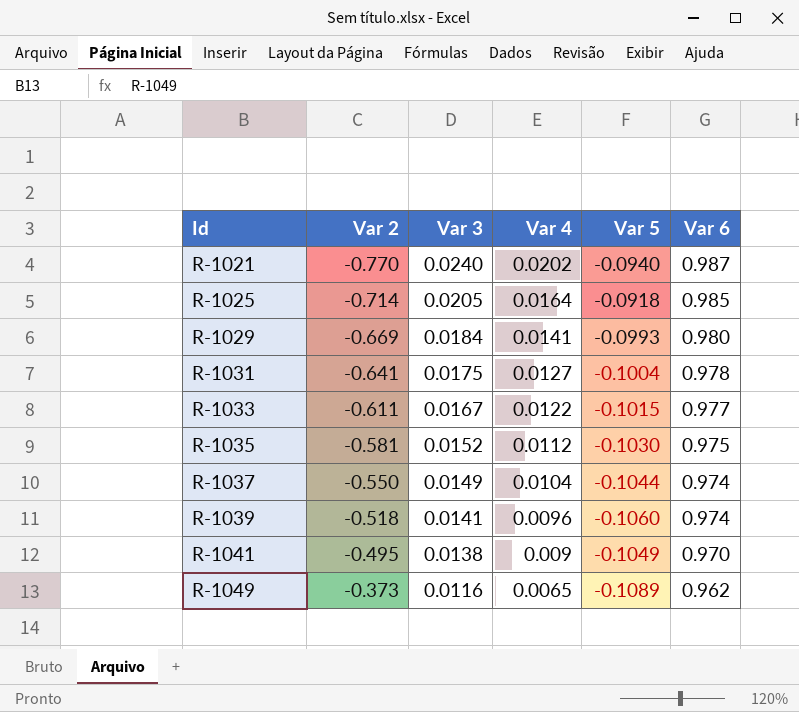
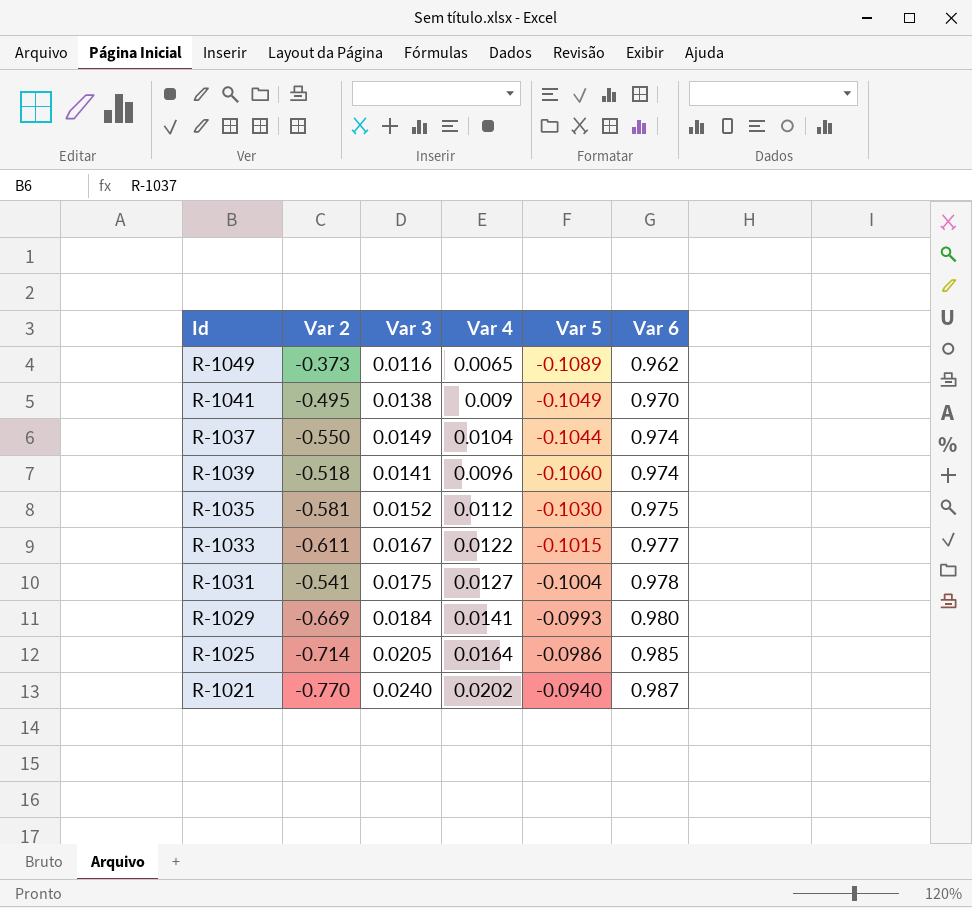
row order: Id ascending -> Var 6 ascending
R-1031 | Var 2: -0.641 -> -0.541
R-1025 | Var 5: -0.0918 -> -0.0986

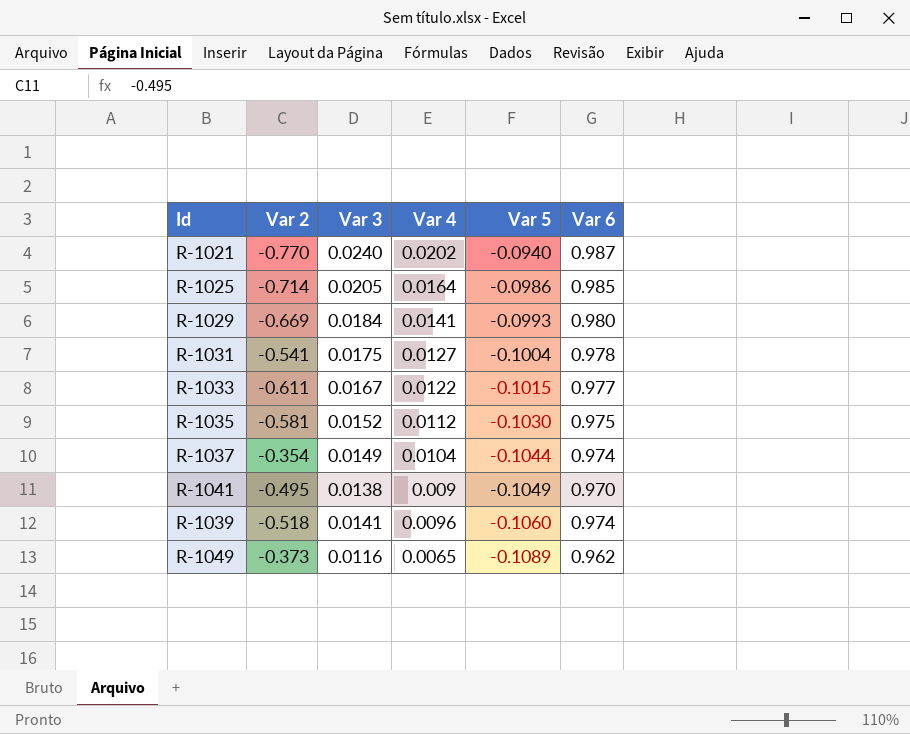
row order: Var 6 ascending -> Var 5 descending
R-1037 | Var 2: -0.550 -> -0.354

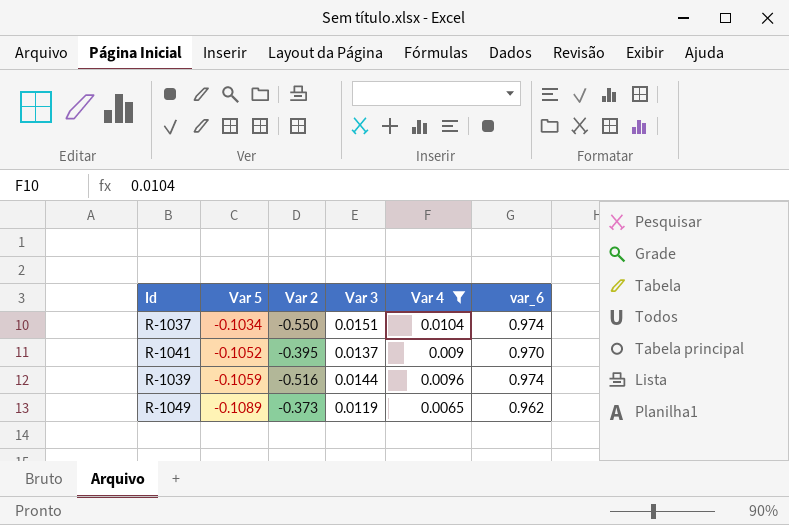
filter: none -> Var 4 <= 0.0104
column Var 5 | position: 5 -> 2
column name: Var 6 -> var_6
R-1037 | Var 5: -0.1044 -> -0.1034
R-1037 | Var 2: -0.354 -> -0.550
R-1037 | Var 3: 0.0149 -> 0.0151
R-1041 | Var 5: -0.1049 -> -0.1052
R-1041 | Var 2: -0.495 -> -0.395
R-1041 | Var 3: 0.0138 -> 0.0137
R-1039 | Var 5: -0.1060 -> -0.1059
R-1039 | Var 2: -0.518 -> -0.516
R-1039 | Var 3: 0.0141 -> 0.0144
R-1049 | Var 3: 0.0116 -> 0.0119

